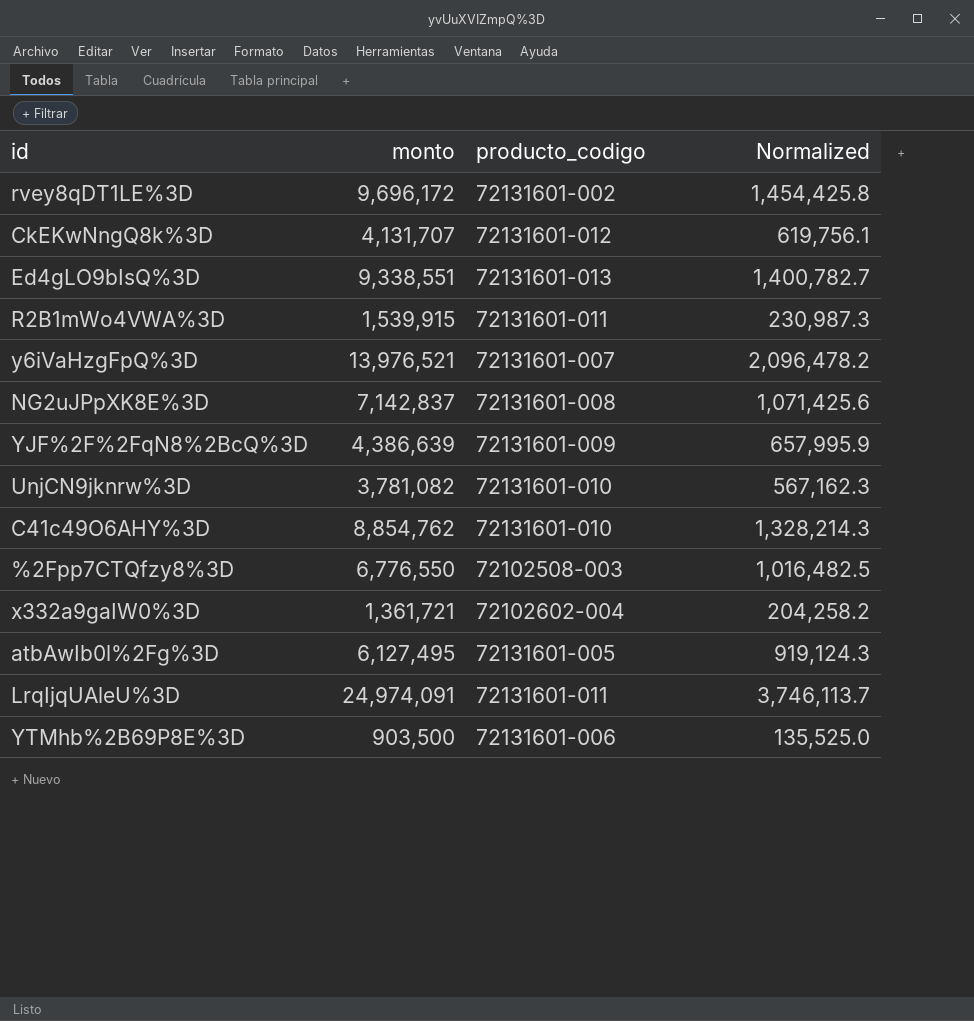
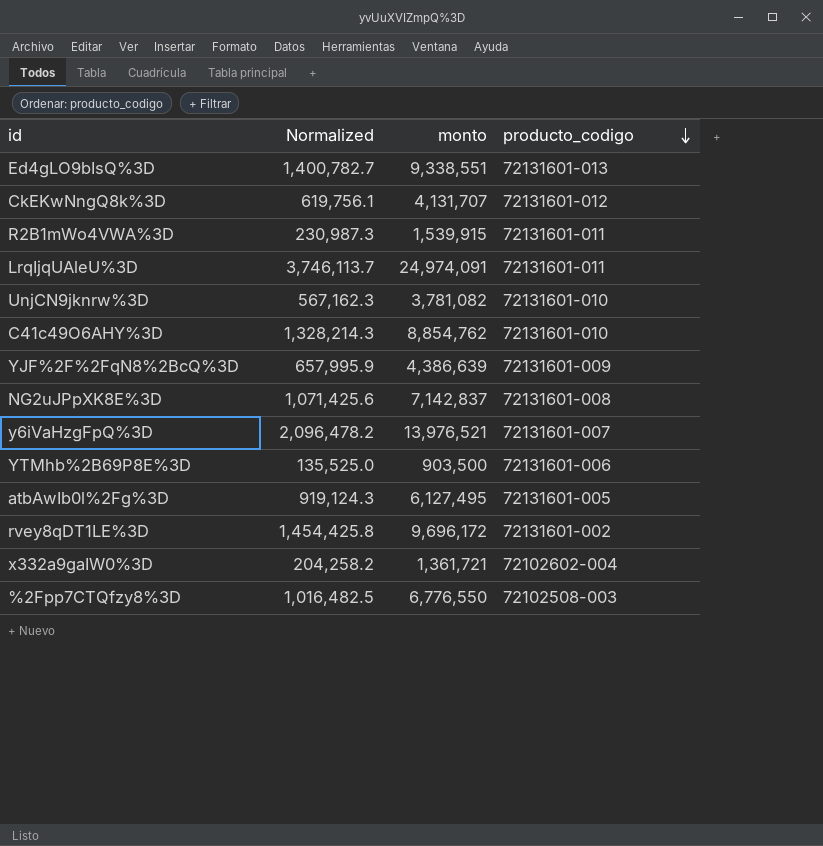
row order: none -> producto_codigo descending
column Normalized | position: 4 -> 2

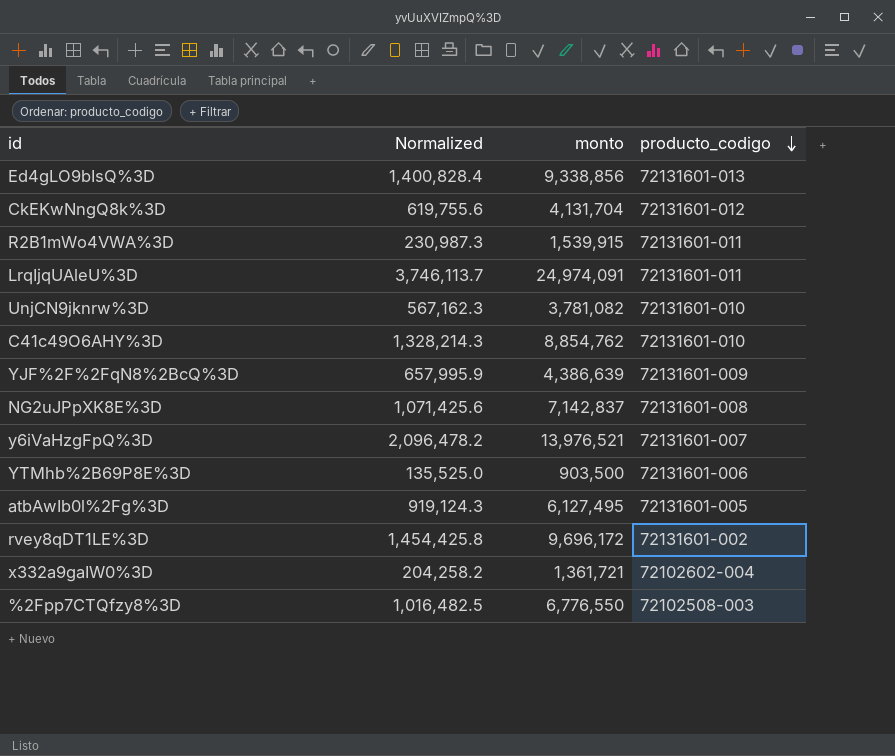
Ed4gLO9bIsQ%3D | Normalized: 1,400,782.7 -> 1,400,828.4
Ed4gLO9bIsQ%3D | monto: 9,338,551 -> 9,338,856
CkEKwNngQ8k%3D | Normalized: 619,756.1 -> 619,755.6
CkEKwNngQ8k%3D | monto: 4,131,707 -> 4,131,704

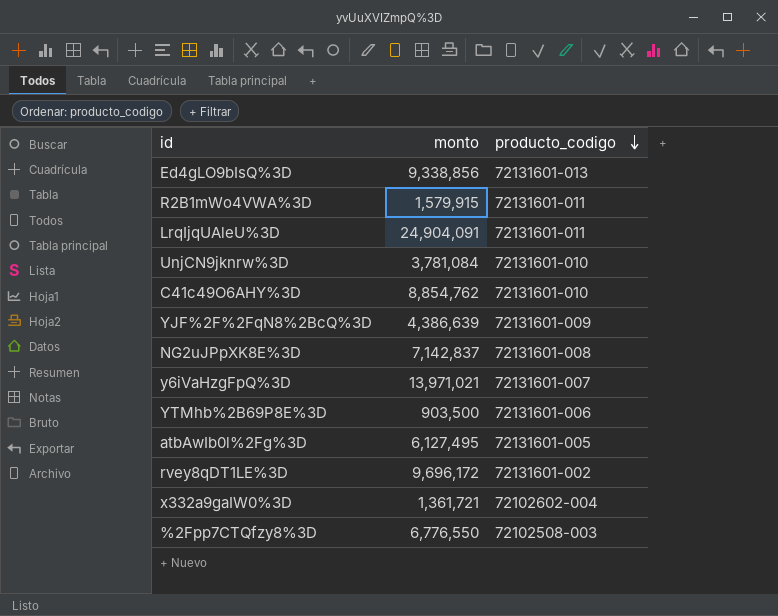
column Normalized | formula: [monto] * 0.15 -> none
row CkEKwNngQ8k%3D: 619,755.6 | 4,131,704 | 72131601-012 -> none
R2B1mWo4VWA%3D | monto: 1,539,915 -> 1,579,915
LrqIjqUAleU%3D | monto: 24,974,091 -> 24,904,091
UnjCN9jknrw%3D | monto: 3,781,082 -> 3,781,084
y6iVaHzgFpQ%3D | monto: 13,976,521 -> 13,971,021

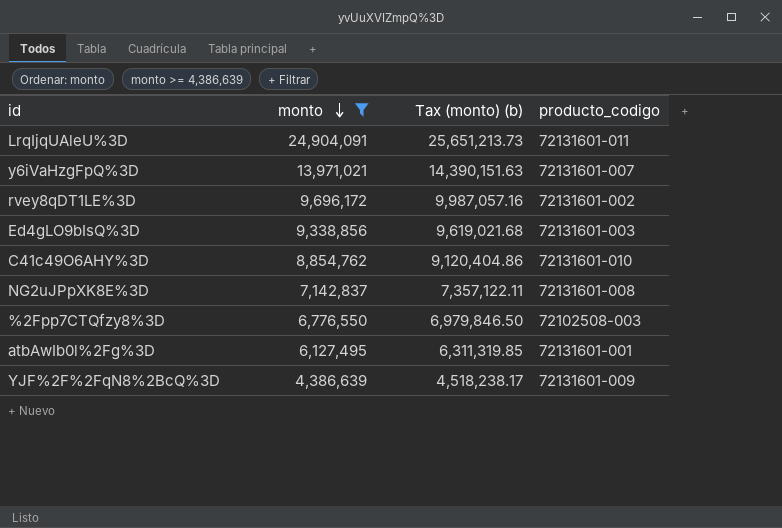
filter: none -> monto >= 4,386,639
row order: producto_codigo descending -> monto descending
column Tax (monto) (b) | formula: none -> [monto] * 1.03
Ed4gLO9bIsQ%3D | producto_codigo: 72131601-013 -> 72131601-003
atbAwIb0l%2Fg%3D | producto_codigo: 72131601-005 -> 72131601-001

